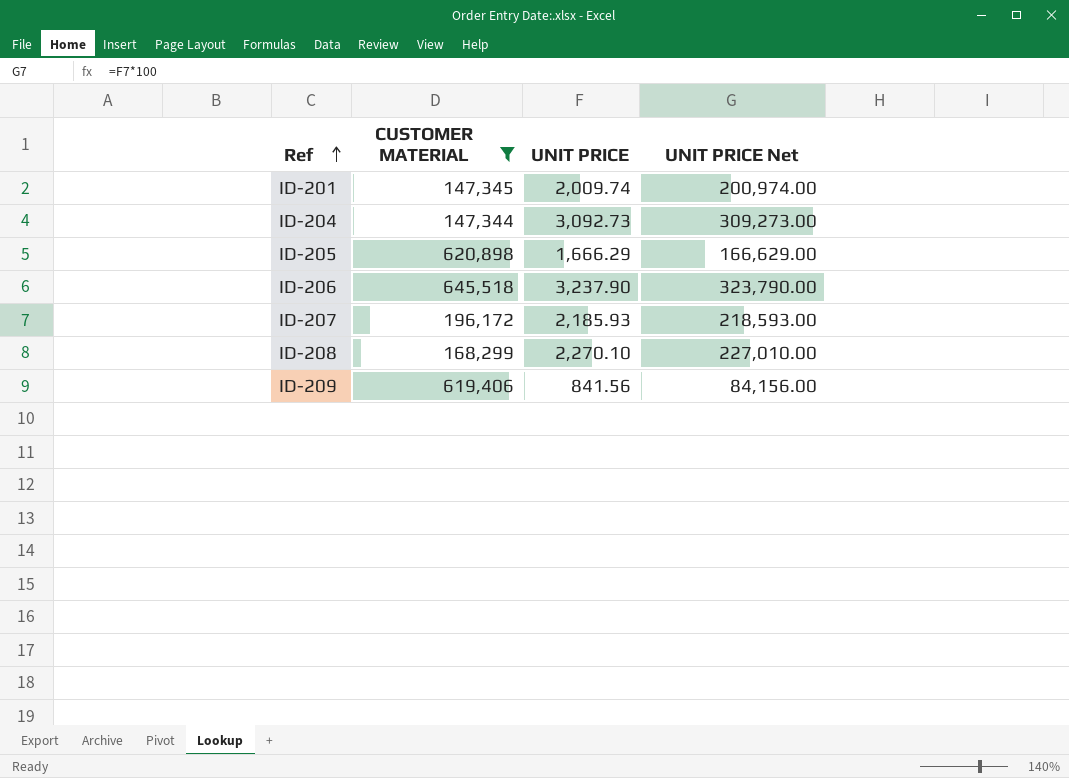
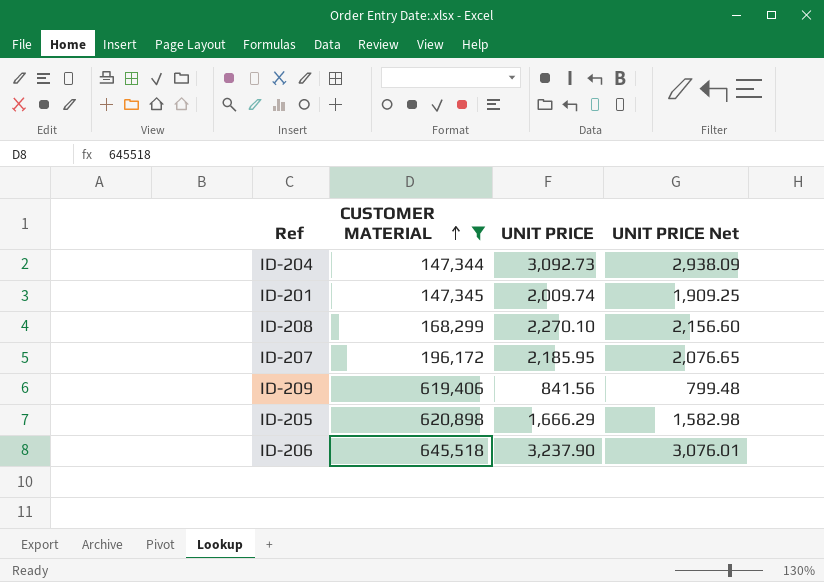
row order: Ref ascending -> CUSTOMER MATERIAL ascending
column UNIT PRICE Net | formula: [UNIT PRICE] * 100 -> [UNIT PRICE] * 0.95
ID-207 | UNIT PRICE: 2,185.93 -> 2,185.95

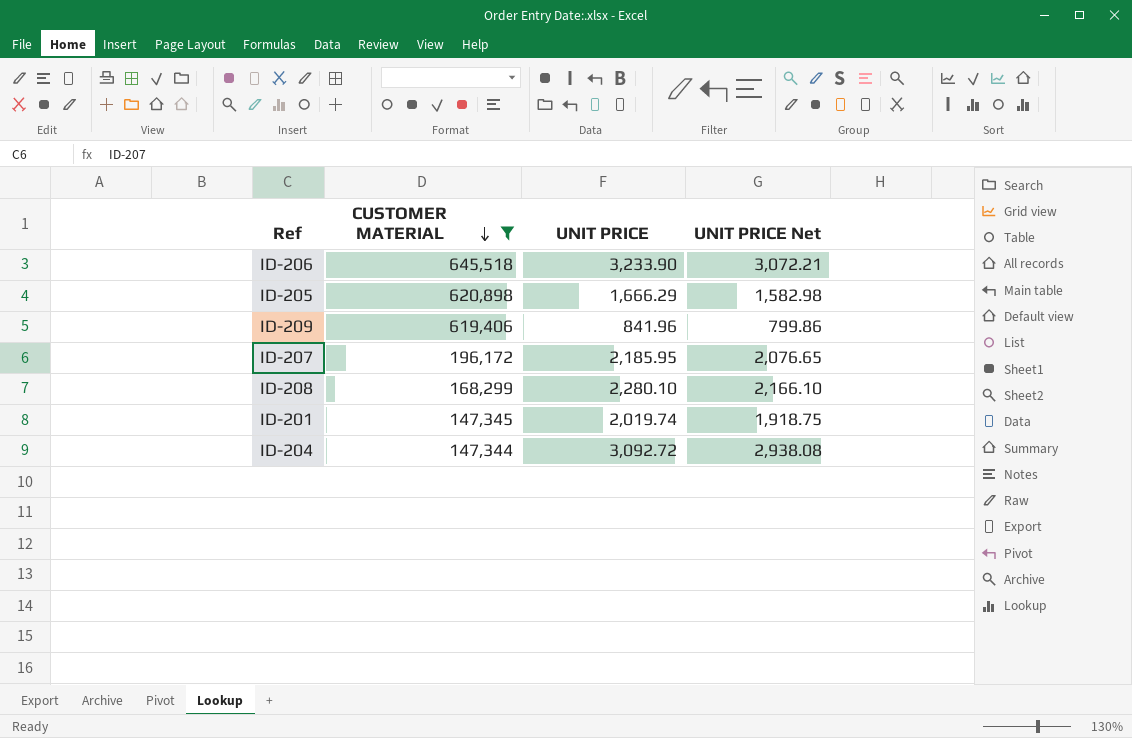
row order: CUSTOMER MATERIAL ascending -> CUSTOMER MATERIAL descending
ID-206 | UNIT PRICE: 3,237.90 -> 3,233.90
ID-206 | UNIT PRICE Net: 3,076.01 -> 3,072.21
ID-209 | UNIT PRICE: 841.56 -> 841.96
ID-209 | UNIT PRICE Net: 799.48 -> 799.86
ID-208 | UNIT PRICE: 2,270.10 -> 2,280.10
ID-208 | UNIT PRICE Net: 2,156.60 -> 2,166.10
ID-201 | UNIT PRICE: 2,009.74 -> 2,019.74
ID-201 | UNIT PRICE Net: 1,909.25 -> 1,918.75
ID-204 | UNIT PRICE: 3,092.73 -> 3,092.72
ID-204 | UNIT PRICE Net: 2,938.09 -> 2,938.08

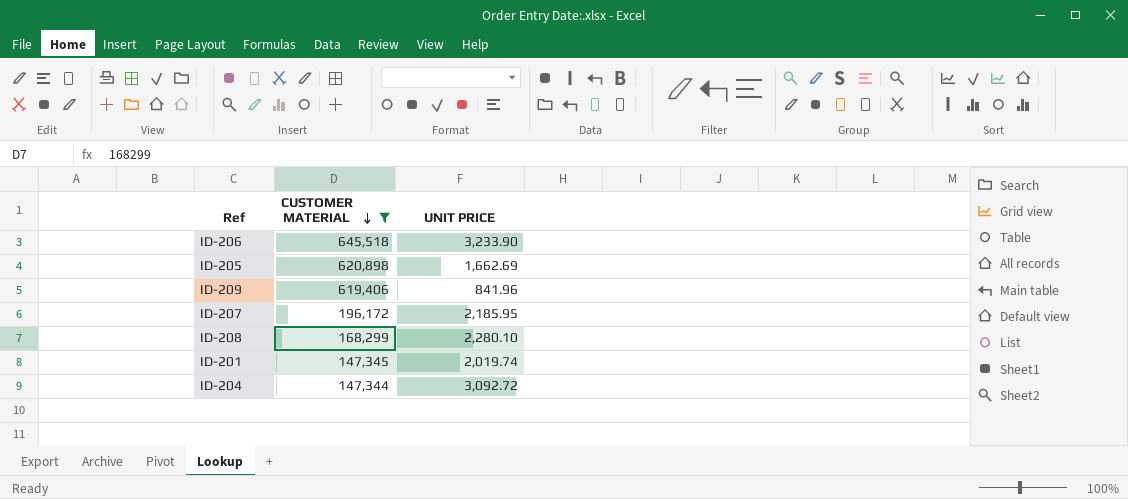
column UNIT PRICE Net | formula: [UNIT PRICE] * 0.95 -> none
ID-205 | UNIT PRICE: 1,666.29 -> 1,662.69

